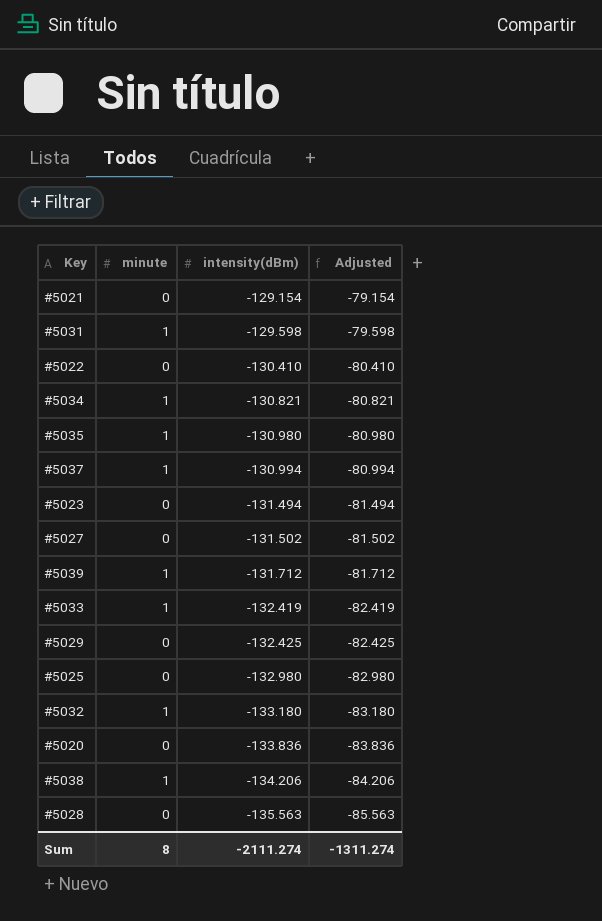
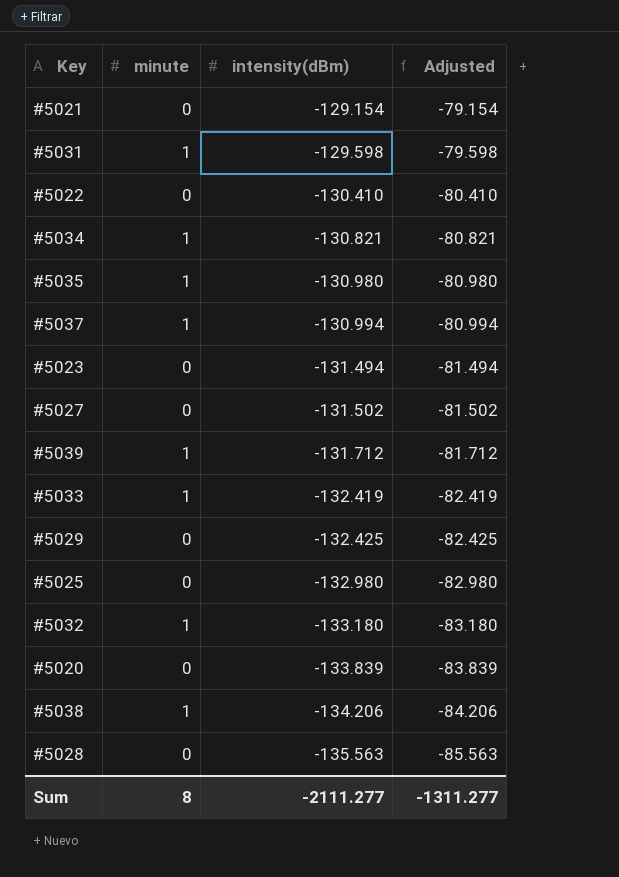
#5020 | intensity(dBm): -133.836 -> -133.839
#5020 | Adjusted: -83.836 -> -83.839
Sum | intensity(dBm): -2111.274 -> -2111.277
Sum | Adjusted: -1311.274 -> -1311.277

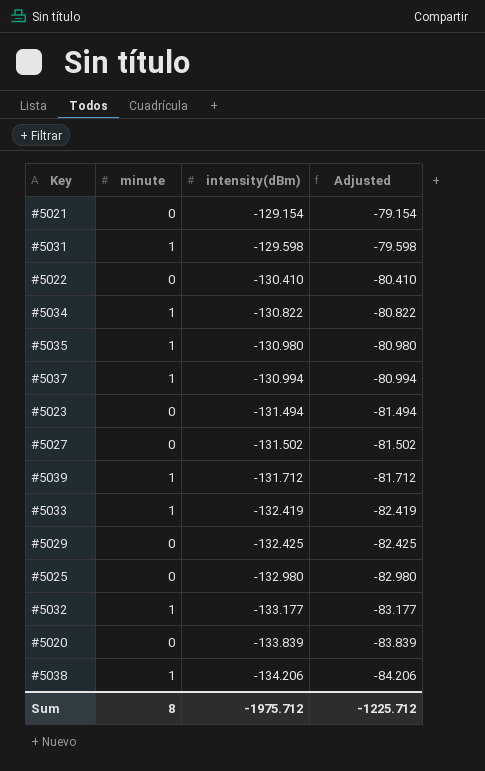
row #5028: 0 | -135.563 | -85.563 -> none
#5034 | intensity(dBm): -130.821 -> -130.822
#5034 | Adjusted: -80.821 -> -80.822
#5032 | intensity(dBm): -133.180 -> -133.177
#5032 | Adjusted: -83.180 -> -83.177
Sum | intensity(dBm): -2111.277 -> -1975.712
Sum | Adjusted: -1311.277 -> -1225.712

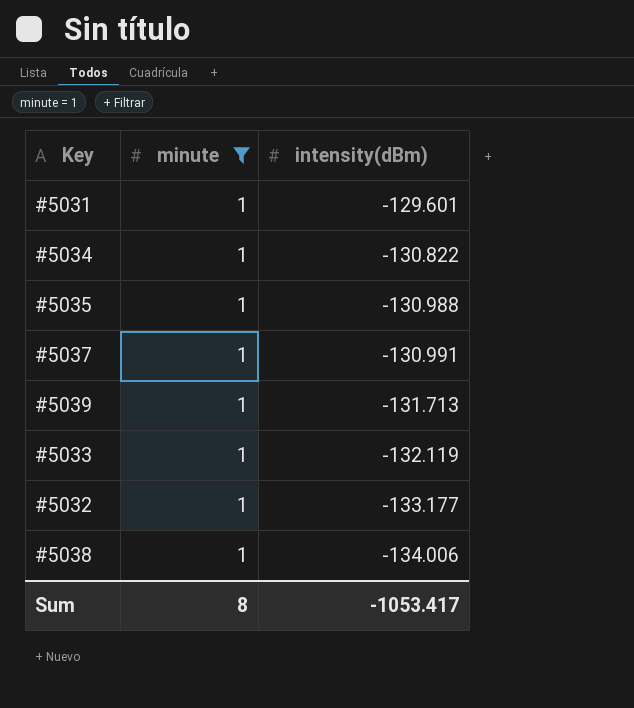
filter: none -> minute = 1
column Adjusted | formula: [intensity(dBm)] + 50 -> none
#5031 | intensity(dBm): -129.598 -> -129.601
#5035 | intensity(dBm): -130.980 -> -130.988
#5037 | intensity(dBm): -130.994 -> -130.991
#5039 | intensity(dBm): -131.712 -> -131.713
#5033 | intensity(dBm): -132.419 -> -132.119
#5038 | intensity(dBm): -134.206 -> -134.006
Sum | intensity(dBm): -1975.712 -> -1053.417

